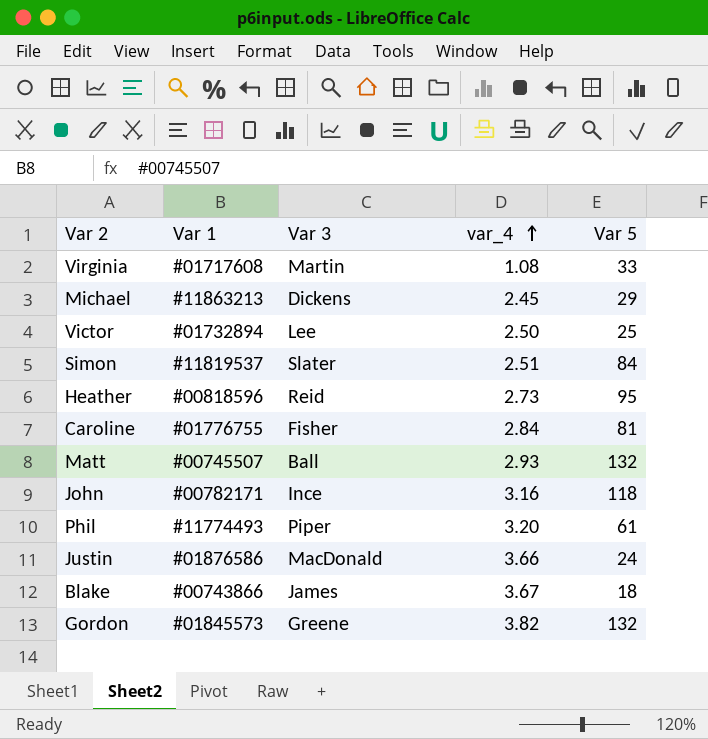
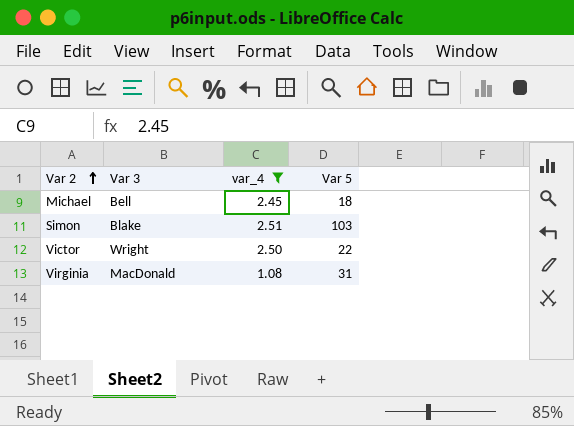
filter: none -> var_4 <= 2.51
row order: var_4 ascending -> Var 2 ascending
column Var 1 | position: 2 -> none
Michael | Var 3: Dickens -> Bell
Michael | Var 5: 29 -> 18
Simon | Var 3: Slater -> Blake
Simon | Var 5: 84 -> 103
Victor | Var 3: Lee -> Wright
Victor | Var 5: 25 -> 22
Virginia | Var 3: Martin -> MacDonald
Virginia | Var 5: 33 -> 31

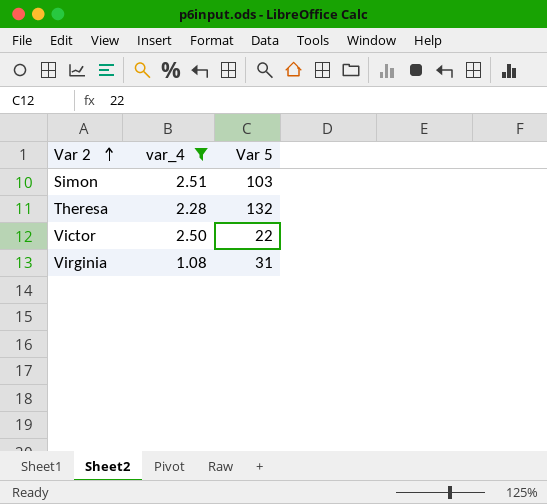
column Var 3 | position: 2 -> none
row Michael: Bell | 2.45 | 18 -> none
row Theresa: none -> 2.28 | 132

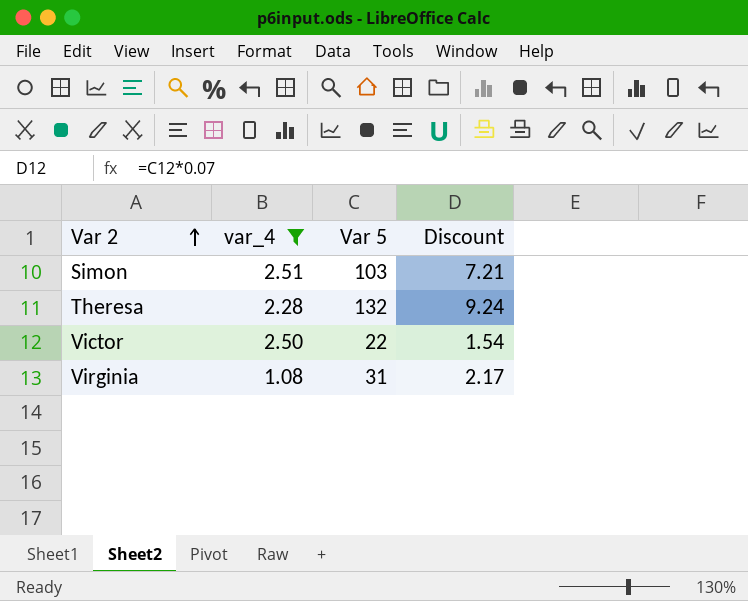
column Discount | formula: none -> [Var 5] * 0.07

